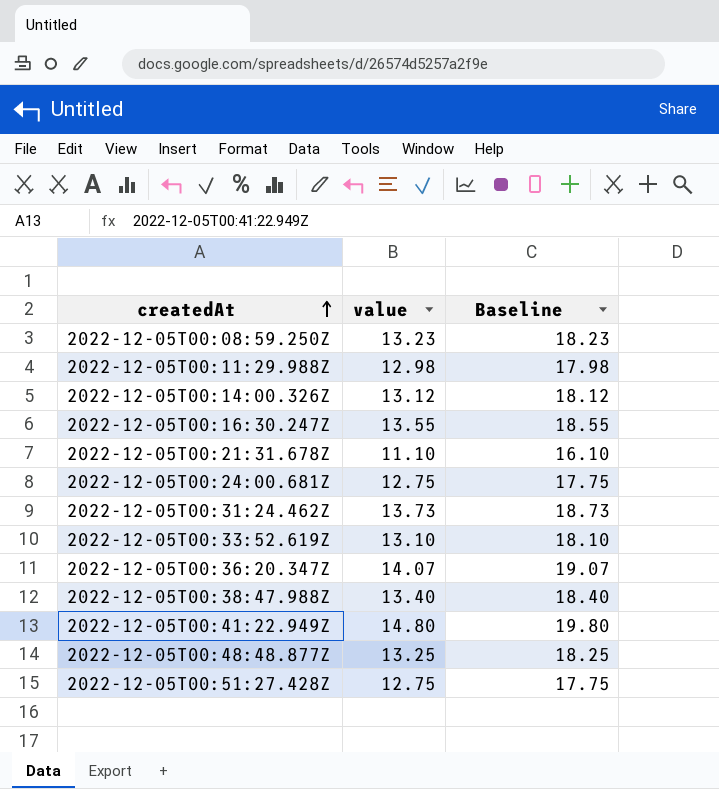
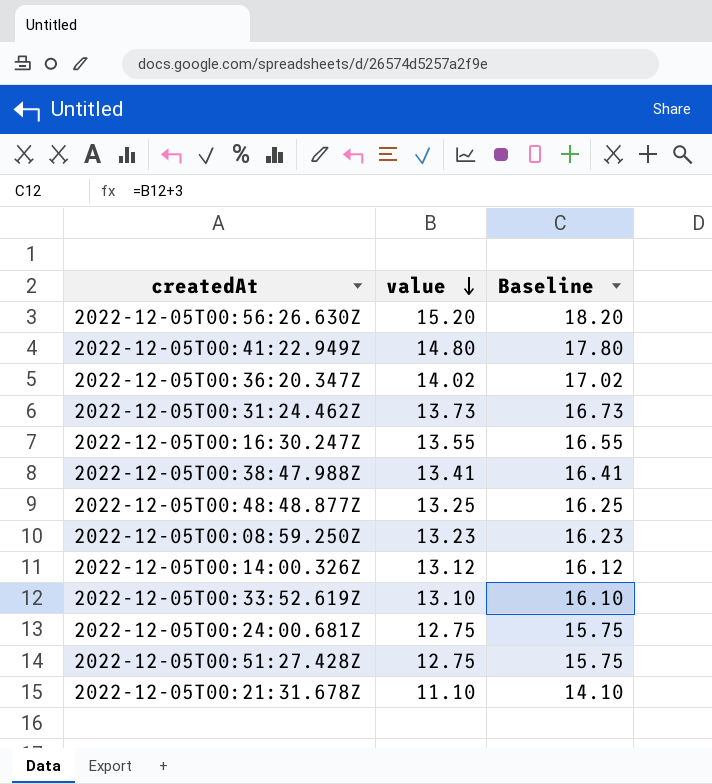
row order: createdAt ascending -> value descending
column Baseline | formula: [value] + 5 -> [value] + 3
row 2022-12-05T00:11:29.988Z: 12.98 | 17.98 -> none
row 2022-12-05T00:56:26.630Z: none -> 15.20 | 18.20
2022-12-05T00:36:20.347Z | value: 14.07 -> 14.02
2022-12-05T00:38:47.988Z | value: 13.40 -> 13.41

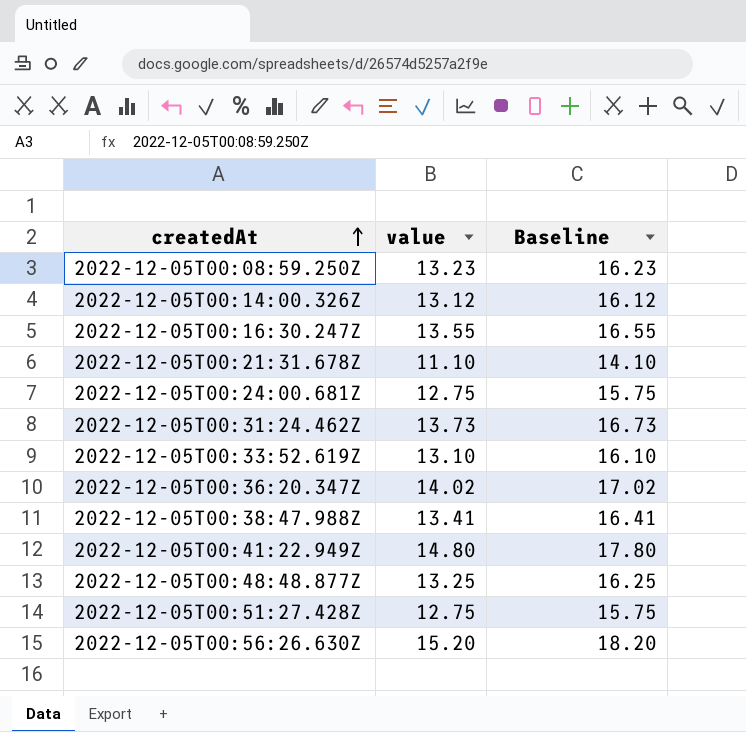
row order: value descending -> createdAt ascending

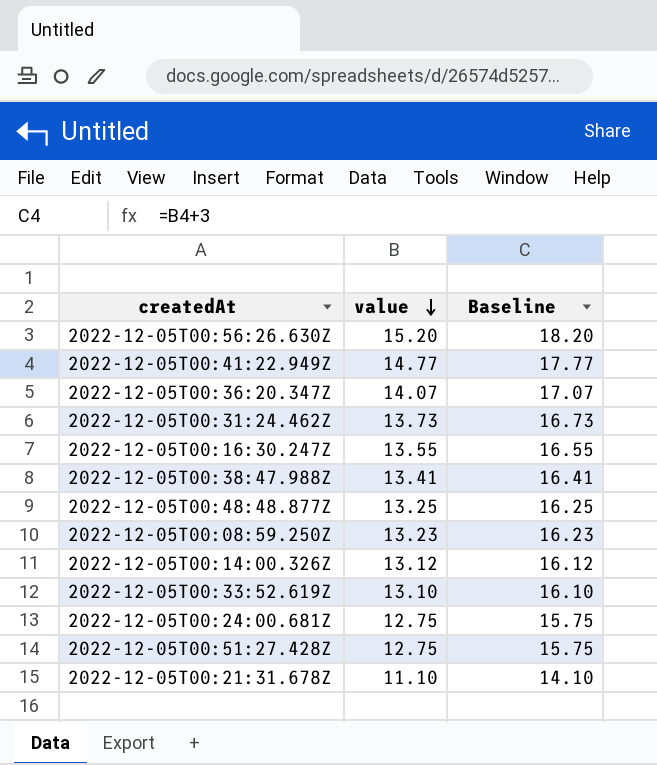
row order: createdAt ascending -> value descending
2022-12-05T00:41:22.949Z | value: 14.80 -> 14.77
2022-12-05T00:41:22.949Z | Baseline: 17.80 -> 17.77
2022-12-05T00:36:20.347Z | value: 14.02 -> 14.07
2022-12-05T00:36:20.347Z | Baseline: 17.02 -> 17.07

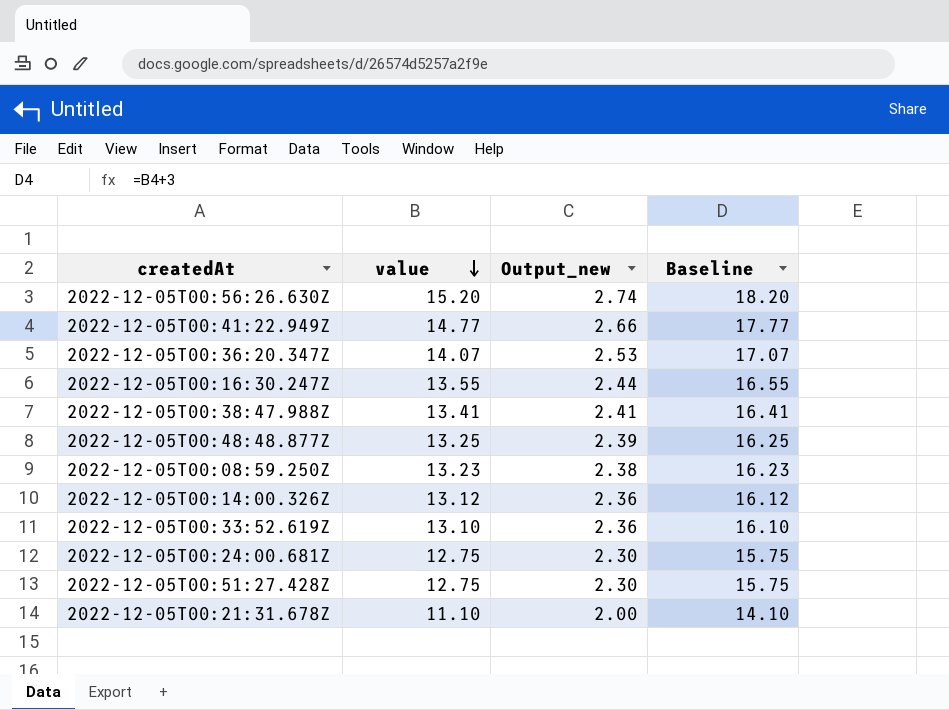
column Output_new | formula: none -> [value] * 0.18
row 2022-12-05T00:31:24.462Z: 13.73 | 16.73 -> none

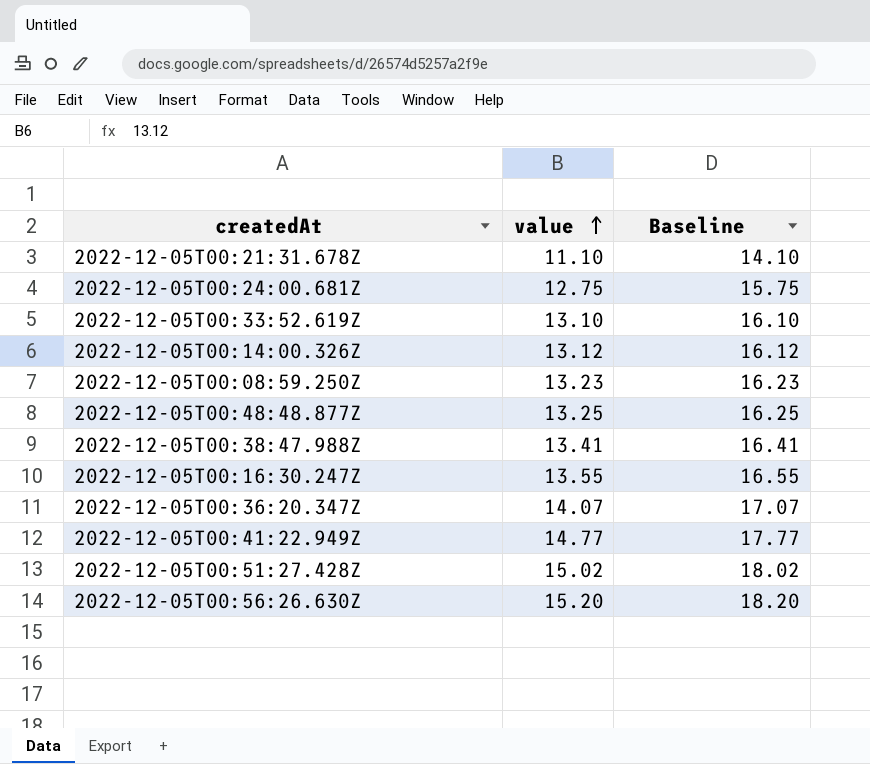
row order: value descending -> value ascending
column Output_new | formula: [value] * 0.18 -> none
2022-12-05T00:51:27.428Z | value: 12.75 -> 15.02
2022-12-05T00:51:27.428Z | Baseline: 15.75 -> 18.02

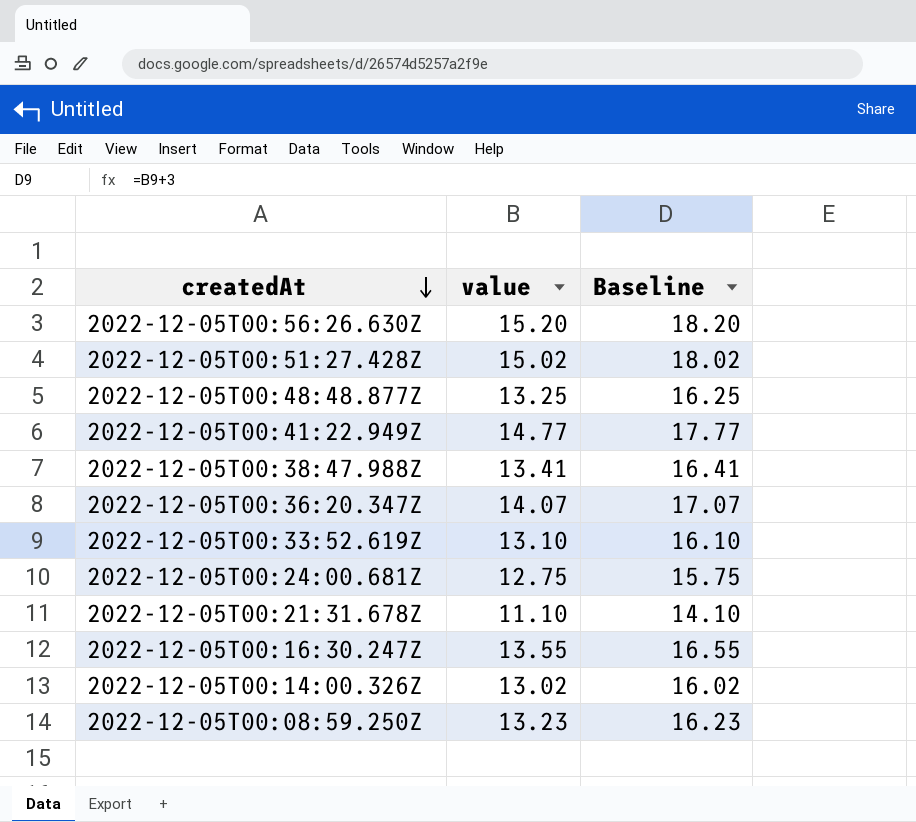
row order: value ascending -> createdAt descending
2022-12-05T00:14:00.326Z | value: 13.12 -> 13.02
2022-12-05T00:14:00.326Z | Baseline: 16.12 -> 16.02

